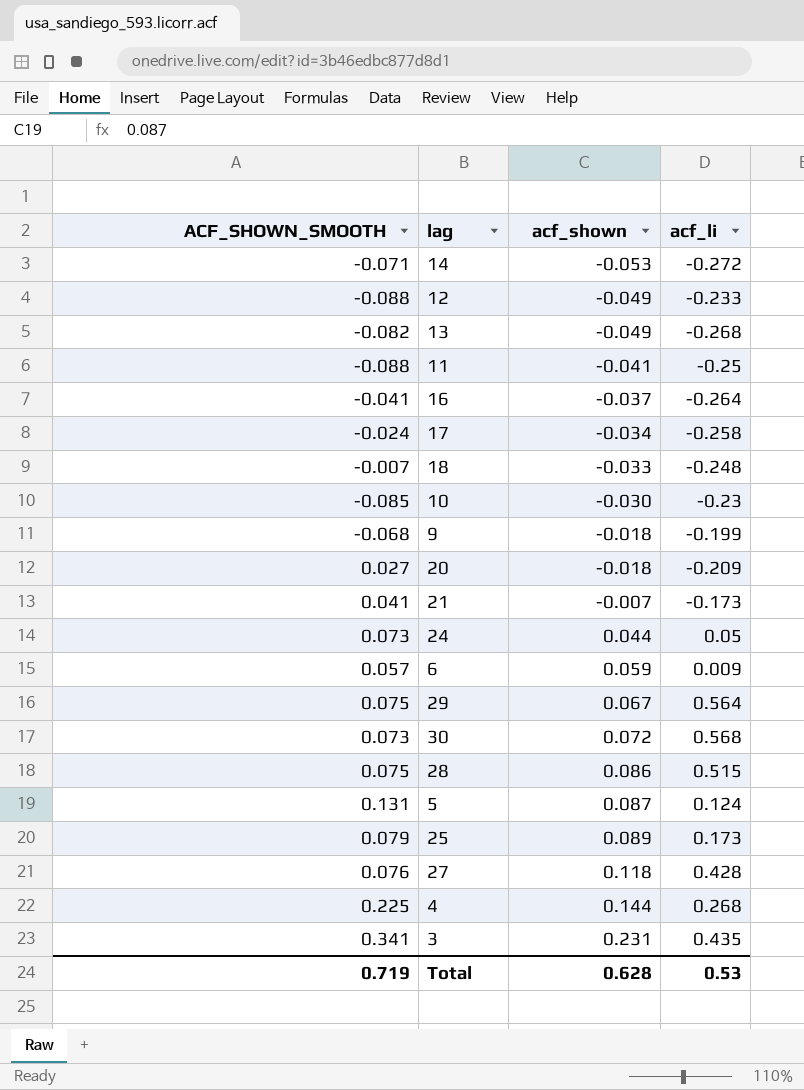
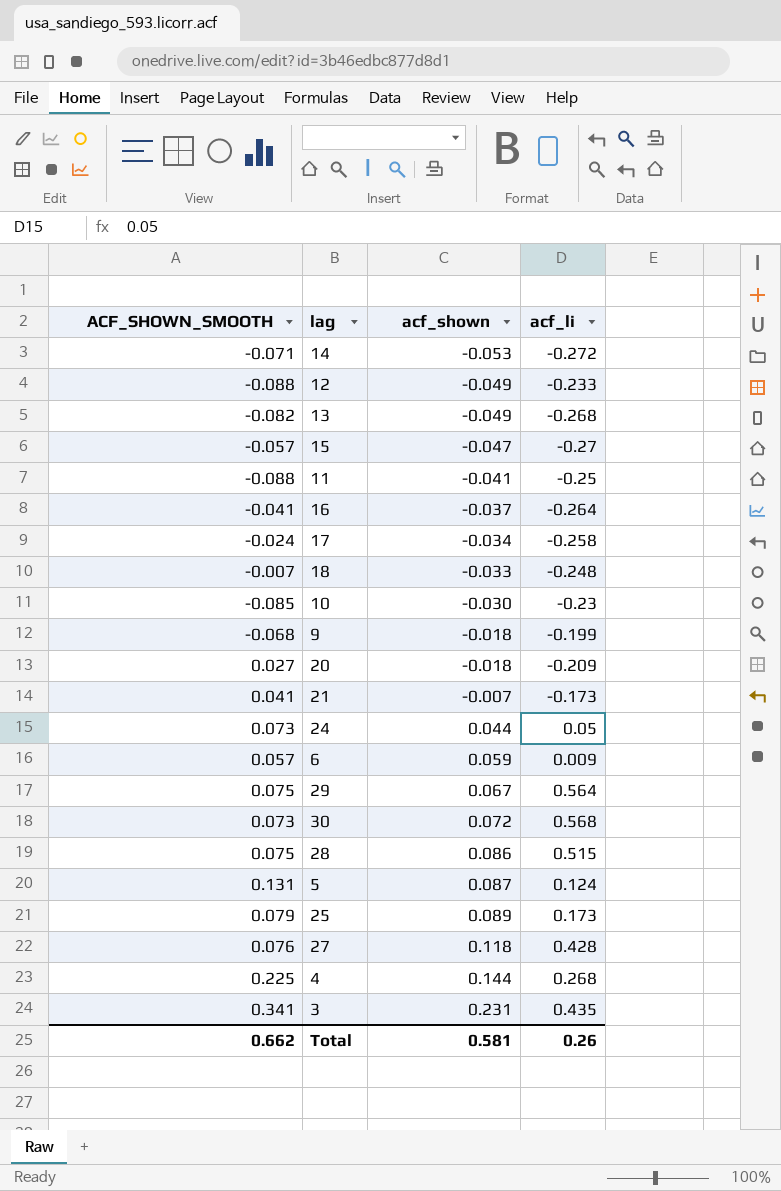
row 15: none -> -0.057 | -0.047 | -0.27
Total | ACF_SHOWN_SMOOTH: 0.719 -> 0.662
Total | acf_shown: 0.628 -> 0.581
Total | acf_li: 0.53 -> 0.26

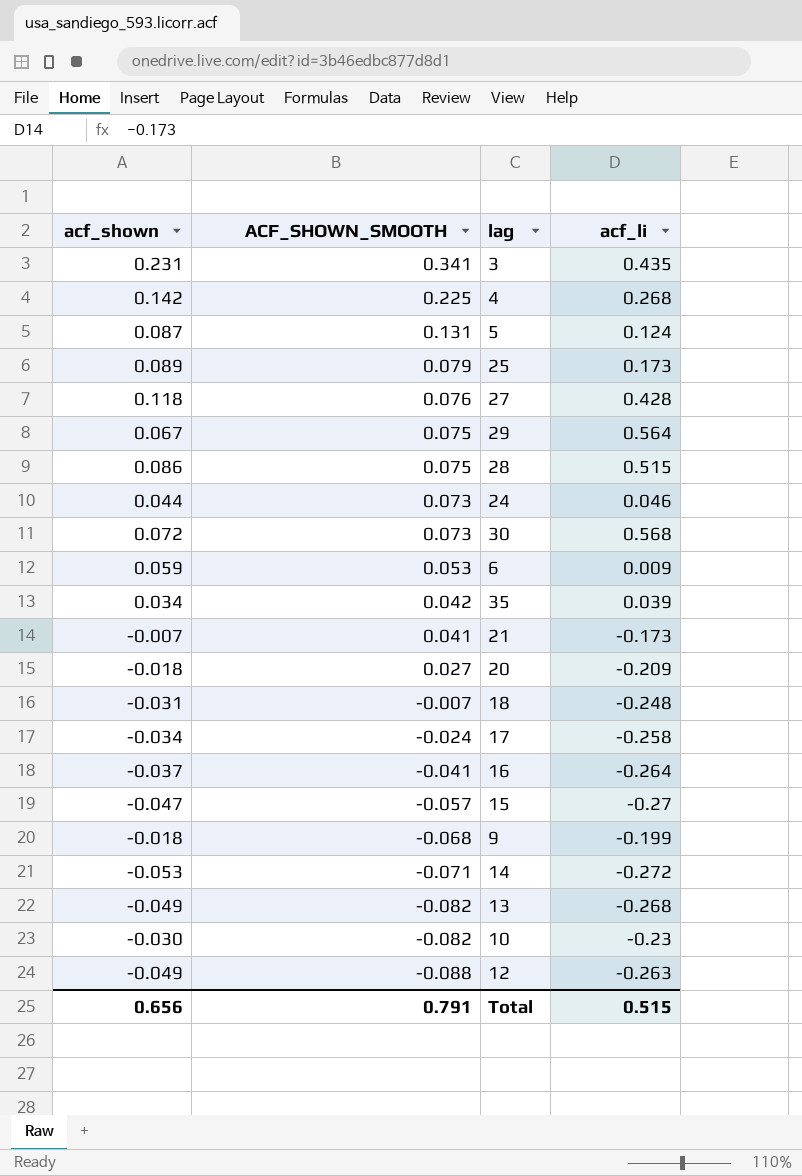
row order: acf_shown ascending -> ACF_SHOWN_SMOOTH descending
column acf_shown | position: 3 -> 1
row 11: -0.088 | -0.041 | -0.25 -> none
4 | acf_shown: 0.144 -> 0.142
24 | acf_li: 0.05 -> 0.046
6 | ACF_SHOWN_SMOOTH: 0.057 -> 0.053
row 35: none -> 0.034 | 0.042 | 0.039
18 | acf_shown: -0.033 -> -0.031
10 | ACF_SHOWN_SMOOTH: -0.085 -> -0.082
12 | acf_li: -0.233 -> -0.263
Total | acf_shown: 0.581 -> 0.656
Total | ACF_SHOWN_SMOOTH: 0.662 -> 0.791
Total | acf_li: 0.26 -> 0.515

